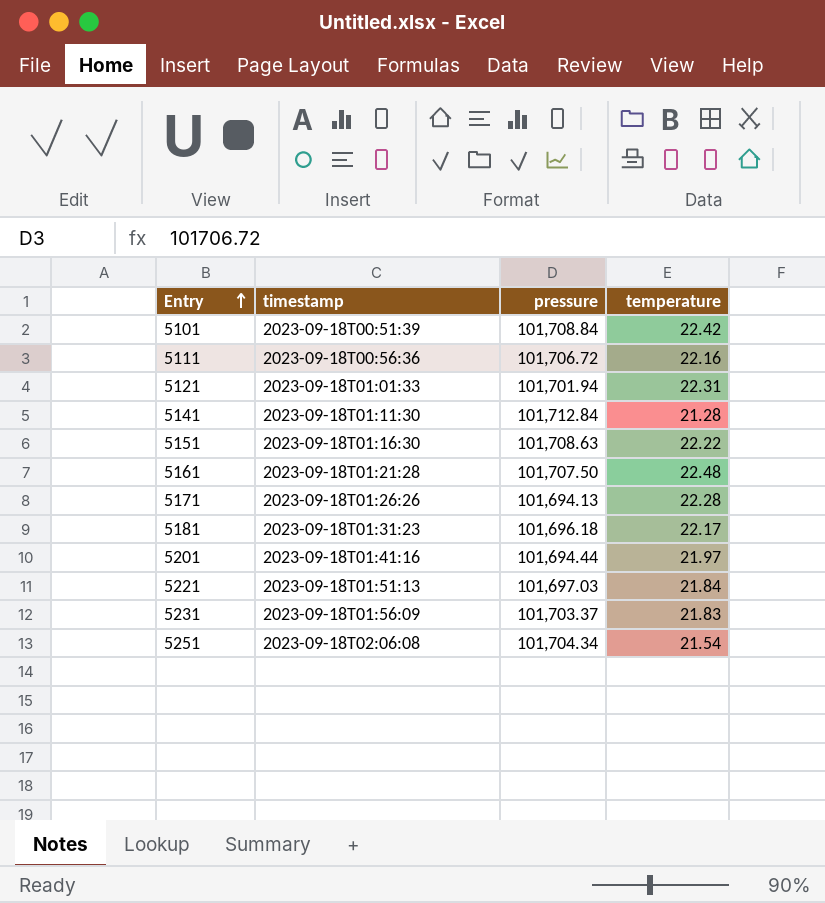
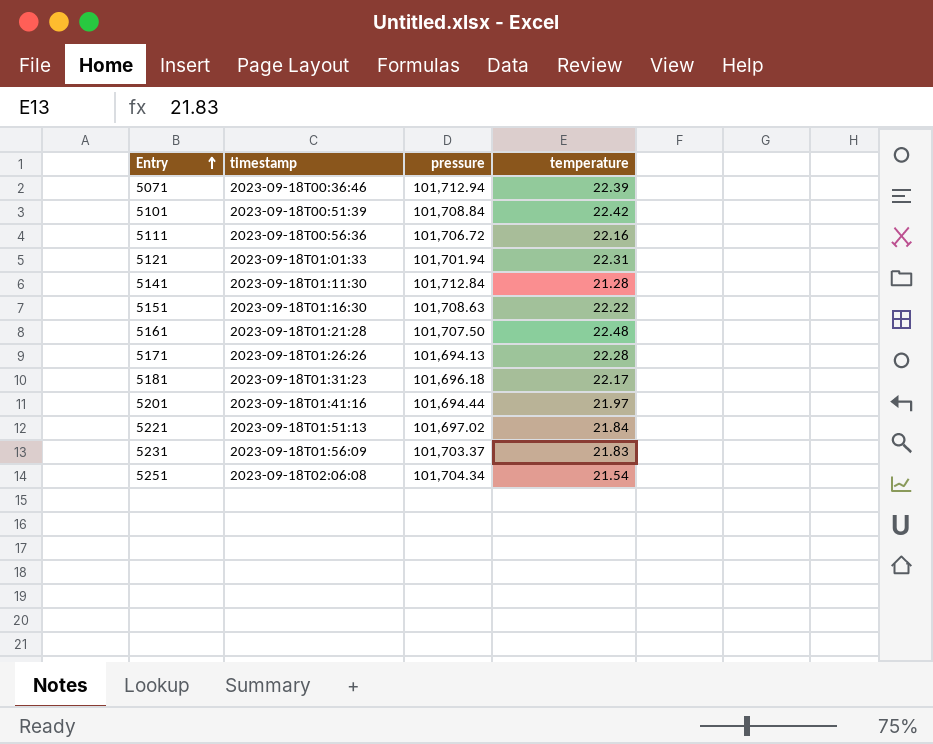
row 5071: none -> 2023-09-18T00:36:46 | 101,712.94 | 22.39
5221 | pressure: 101,697.03 -> 101,697.02

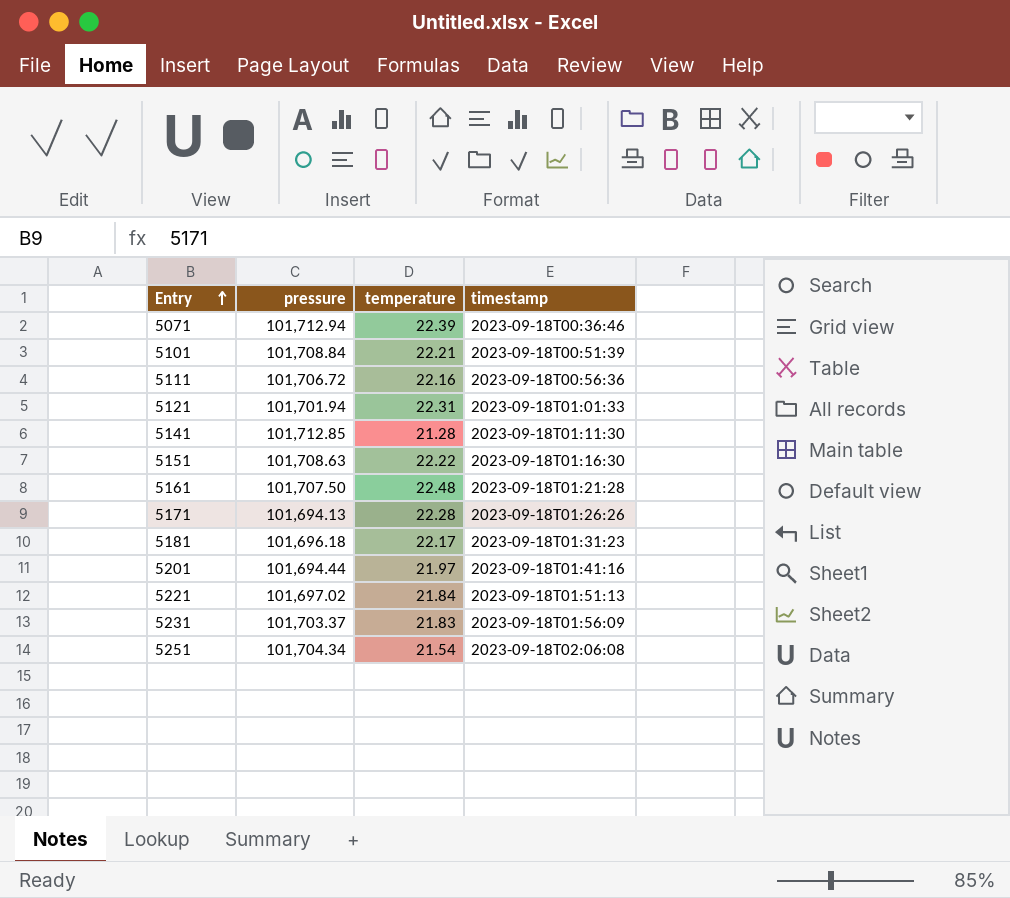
column timestamp | position: 2 -> 4
5101 | temperature: 22.42 -> 22.21
5141 | pressure: 101,712.84 -> 101,712.85

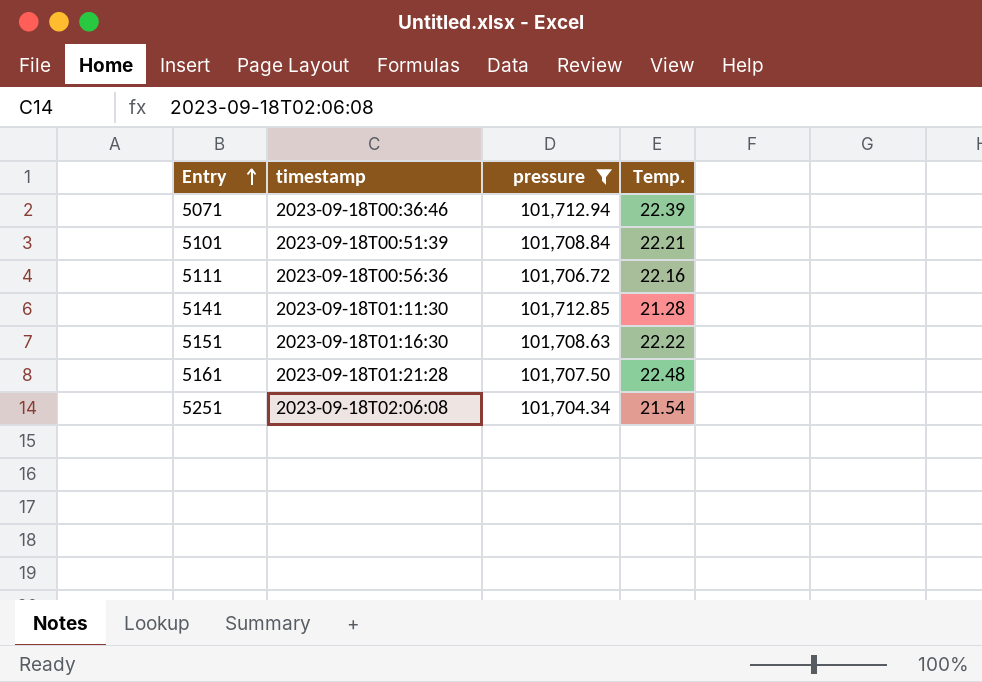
filter: none -> pressure >= 101,704.34
column timestamp | position: 4 -> 2
column name: temperature -> Temp.

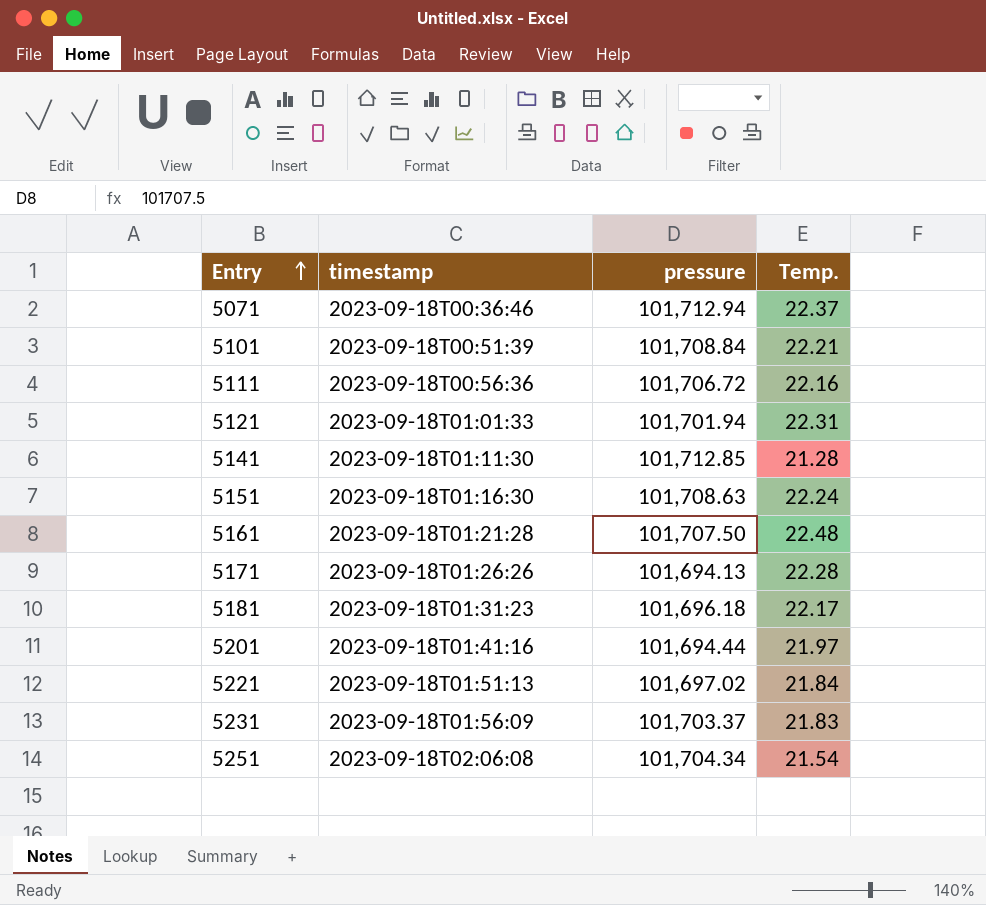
filter: pressure >= 101,704.34 -> none
5071 | Temp.: 22.39 -> 22.37
5151 | Temp.: 22.22 -> 22.24

